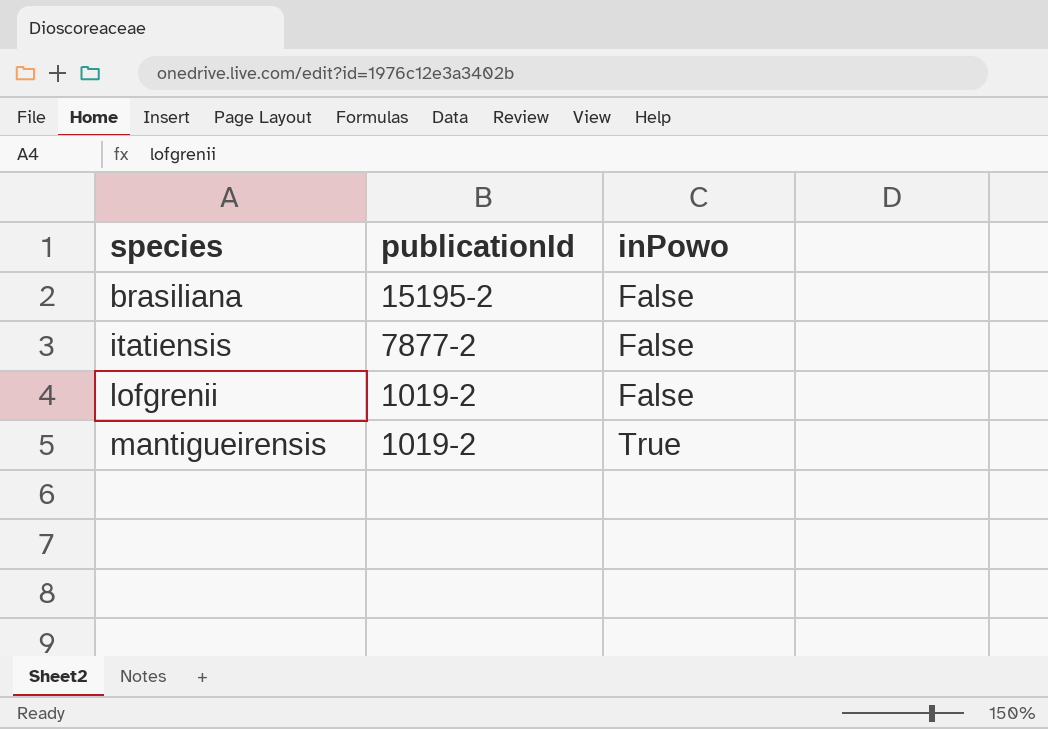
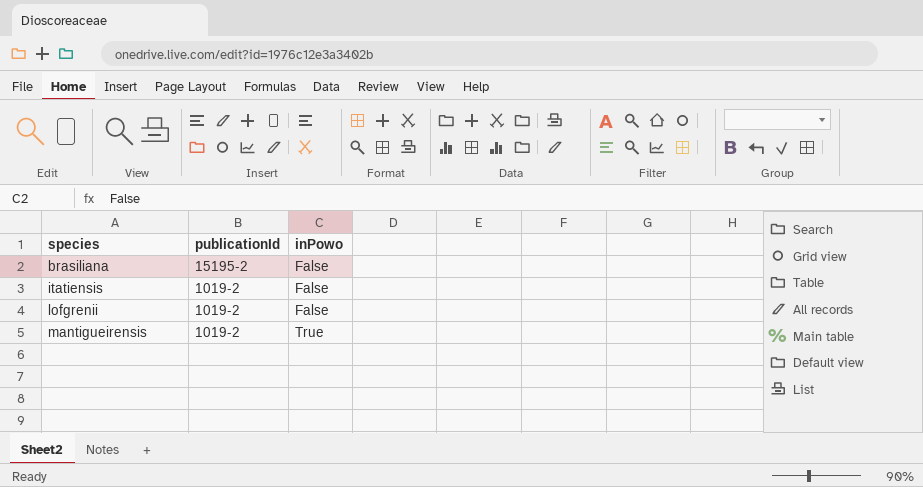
itatiensis | publicationId: 7877-2 -> 1019-2

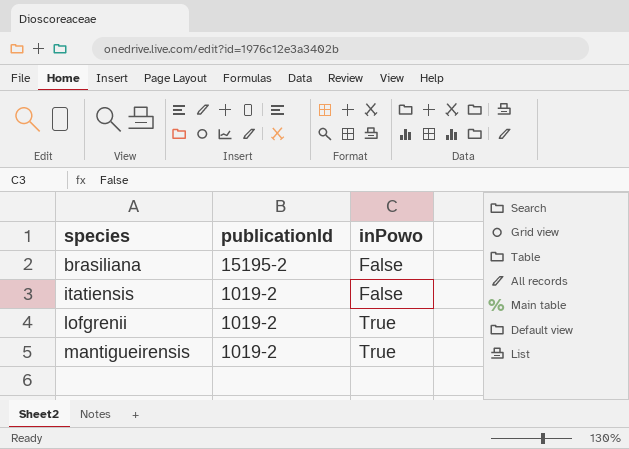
lofgrenii | inPowo: False -> True

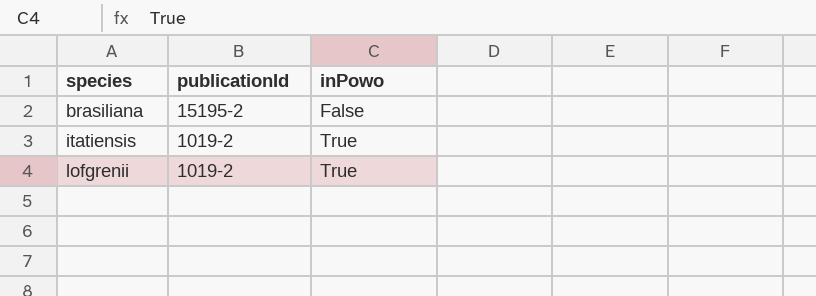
row mantigueirensis: 1019-2 | True -> none
itatiensis | inPowo: False -> True

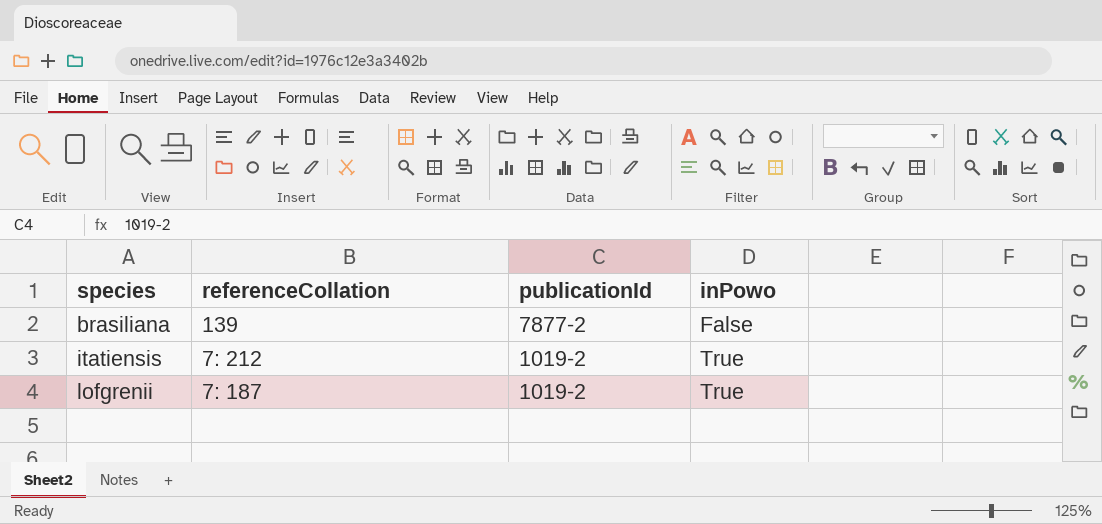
column referenceCollation | position: none -> 2
brasiliana | publicationId: 15195-2 -> 7877-2

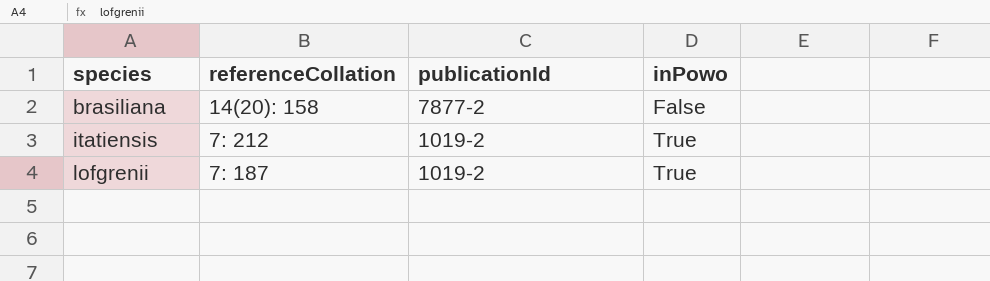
brasiliana | referenceCollation: 139 -> 14(20): 158

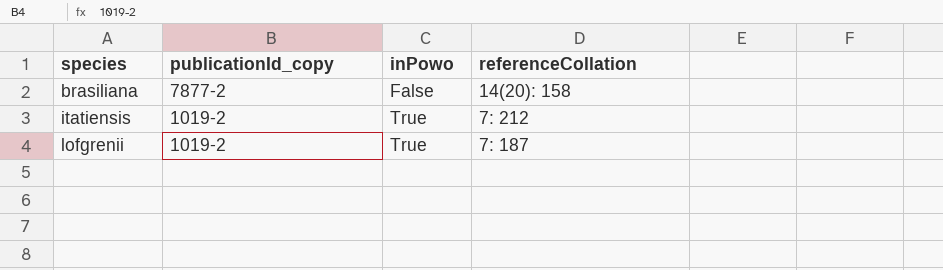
column name: publicationId -> publicationId_copy
column referenceCollation | position: 2 -> 4

